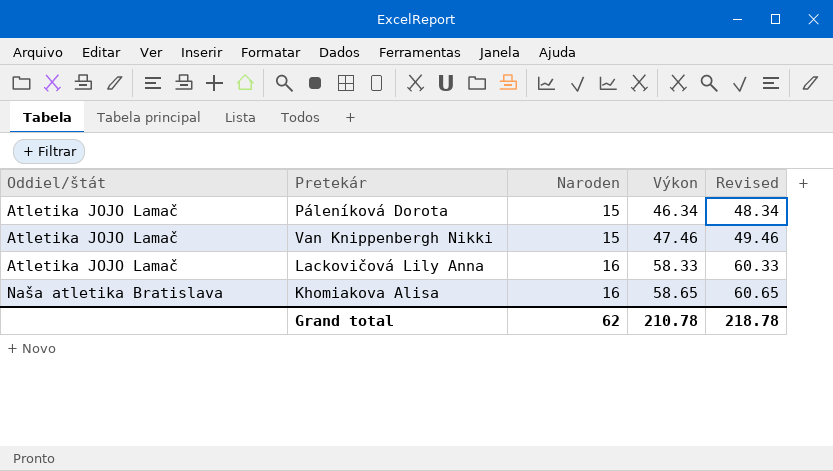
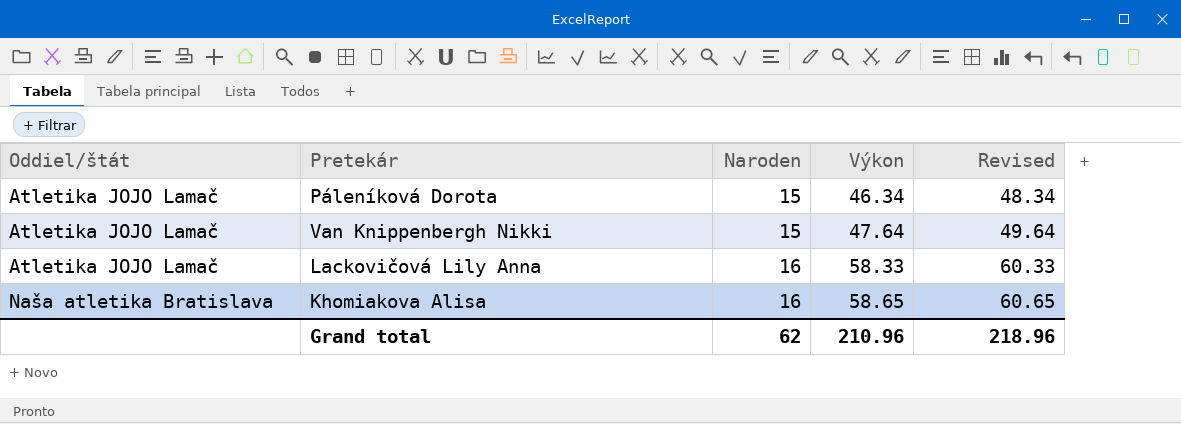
Van Knippenbergh Nikki | Výkon: 47.46 -> 47.64
Van Knippenbergh Nikki | Revised: 49.46 -> 49.64
Grand total | Výkon: 210.78 -> 210.96
Grand total | Revised: 218.78 -> 218.96

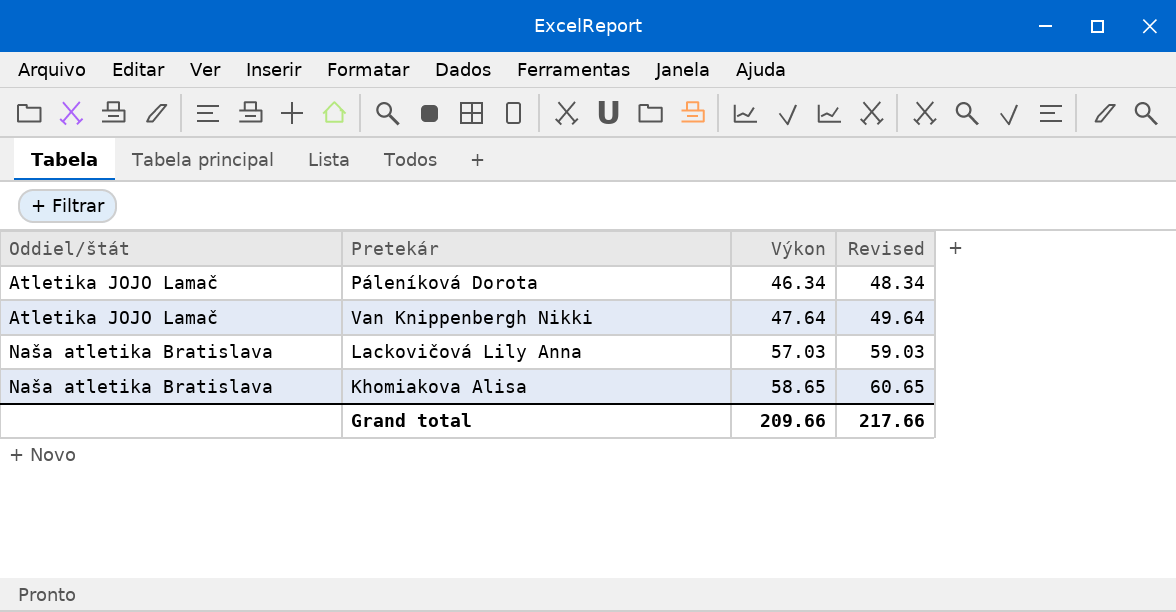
column Naroden | position: 3 -> none
Lackovičová Lily Anna | Oddiel/štát: Atletika JOJO Lamač -> Naša atletika Bratislava
Lackovičová Lily Anna | Výkon: 58.33 -> 57.03
Lackovičová Lily Anna | Revised: 60.33 -> 59.03
Grand total | Výkon: 210.96 -> 209.66
Grand total | Revised: 218.96 -> 217.66

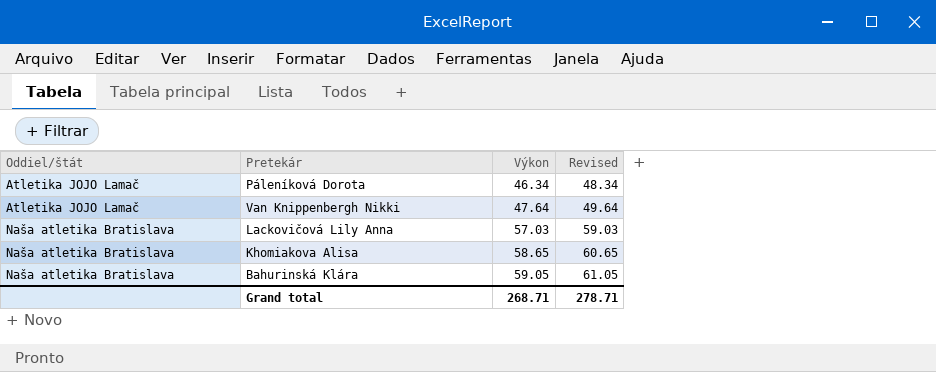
row Bahurinská Klára: none -> Naša atletika Bratislava | 59.05 | 61.05
Grand total | Výkon: 209.66 -> 268.71
Grand total | Revised: 217.66 -> 278.71

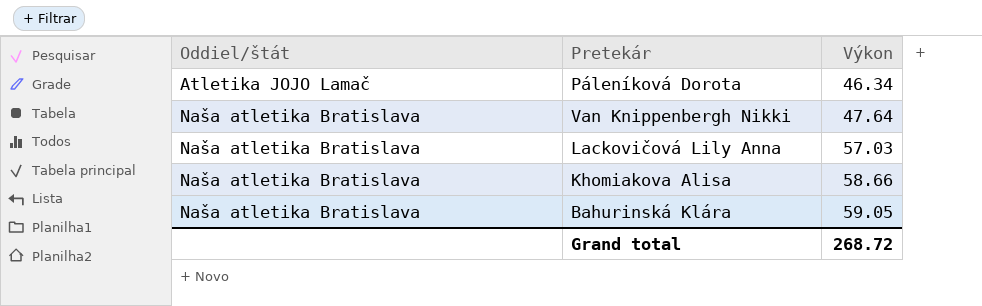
column Revised | formula: [Výkon] + 2 -> none
Van Knippenbergh Nikki | Oddiel/štát: Atletika JOJO Lamač -> Naša atletika Bratislava
Khomiakova Alisa | Výkon: 58.65 -> 58.66
Grand total | Výkon: 268.71 -> 268.72

